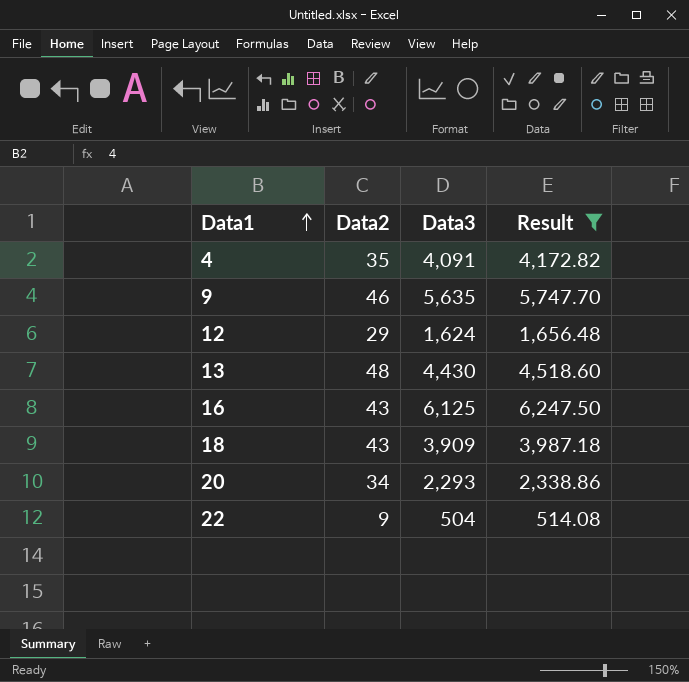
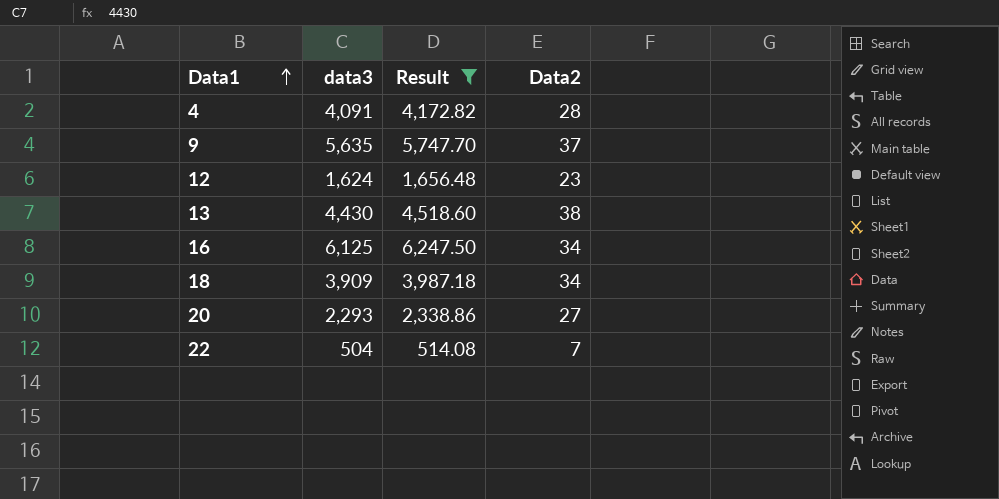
column name: Data3 -> data3
column Data2 | position: 2 -> 4
4 | Data2: 35 -> 28
9 | Data2: 46 -> 37
12 | Data2: 29 -> 23
13 | Data2: 48 -> 38
16 | Data2: 43 -> 34
18 | Data2: 43 -> 34
20 | Data2: 34 -> 27
22 | Data2: 9 -> 7

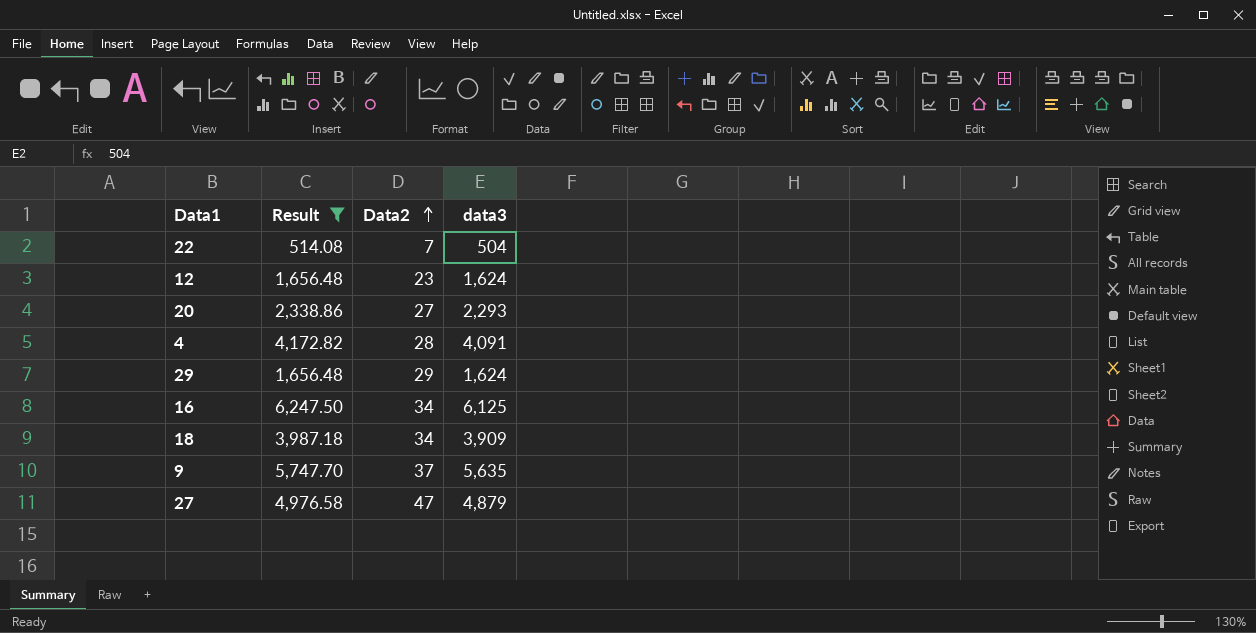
row order: Data1 ascending -> Data2 ascending
column data3 | position: 2 -> 4
row 13: 4,430 | 4,518.60 | 38 -> none
row 29: none -> 1,656.48 | 29 | 1,624
row 27: none -> 4,976.58 | 47 | 4,879

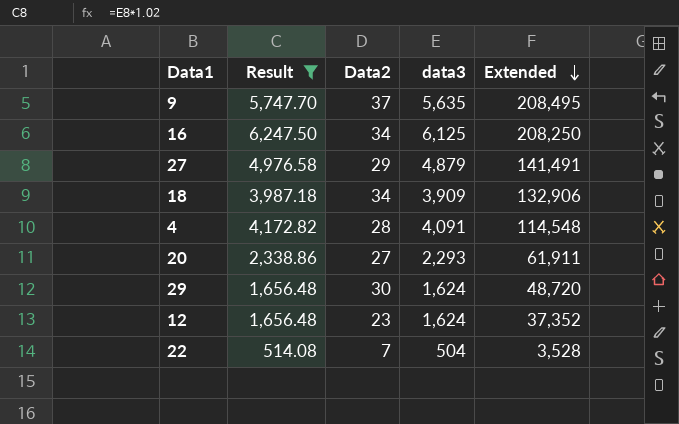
row order: Data2 ascending -> Extended descending
column Extended | formula: none -> [Data2] * [data3]
27 | Data2: 47 -> 29
29 | Data2: 29 -> 30

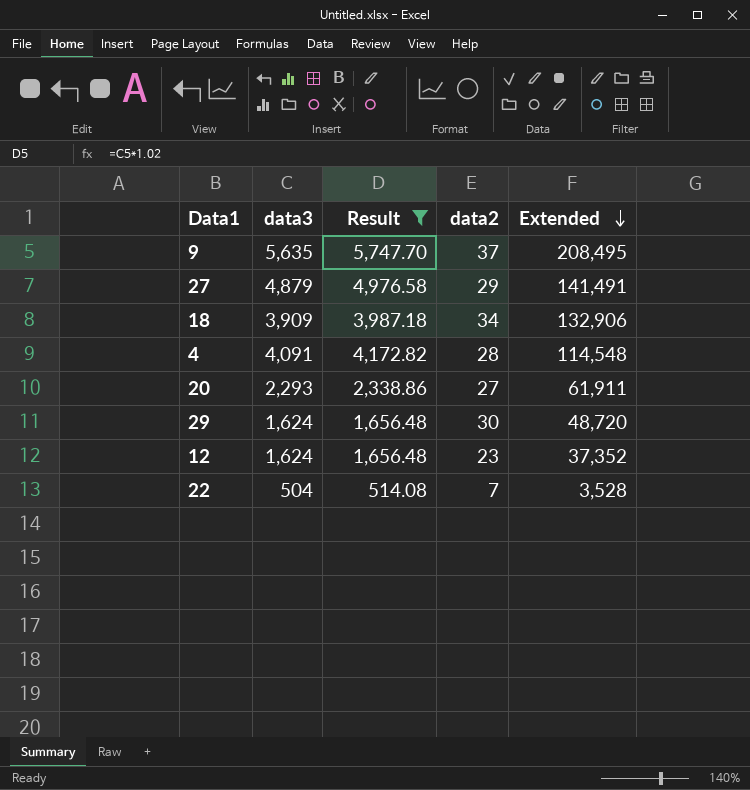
column data3 | position: 4 -> 2
column name: Data2 -> data2
row 16: 6,247.50 | 34 | 6,125 | 208,250 -> none

